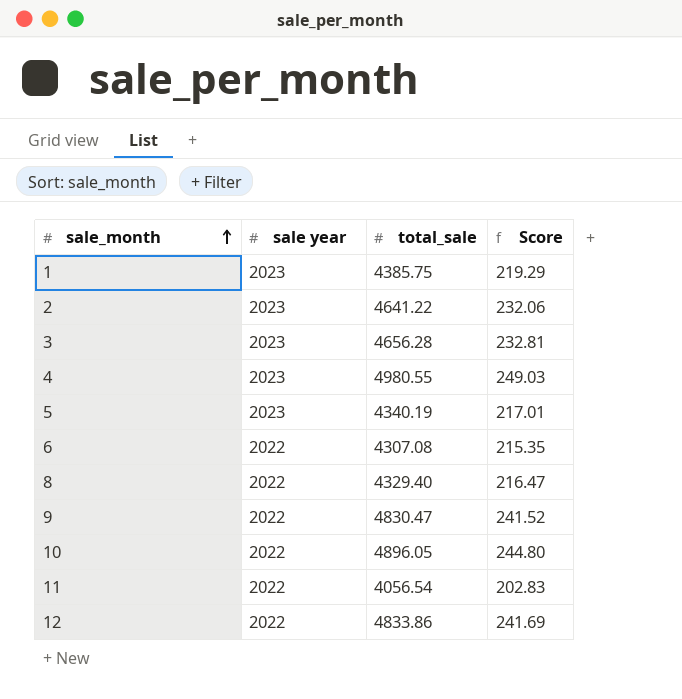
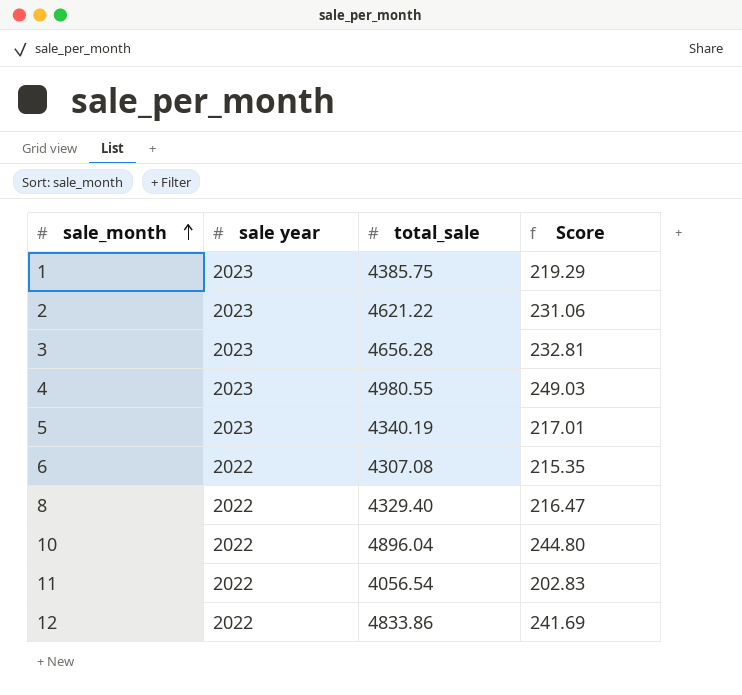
row 9: 2022 | 4830.47 | 241.52 -> none
2 | total_sale: 4641.22 -> 4621.22
2 | Score: 232.06 -> 231.06
10 | total_sale: 4896.05 -> 4896.04

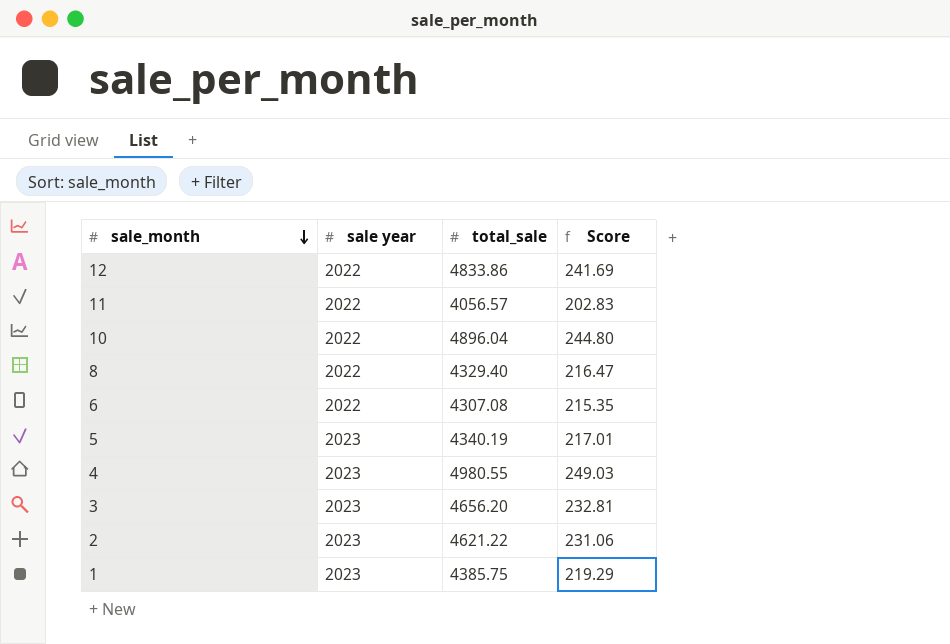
row order: sale_month ascending -> sale_month descending
11 | total_sale: 4056.54 -> 4056.57
3 | total_sale: 4656.28 -> 4656.20

